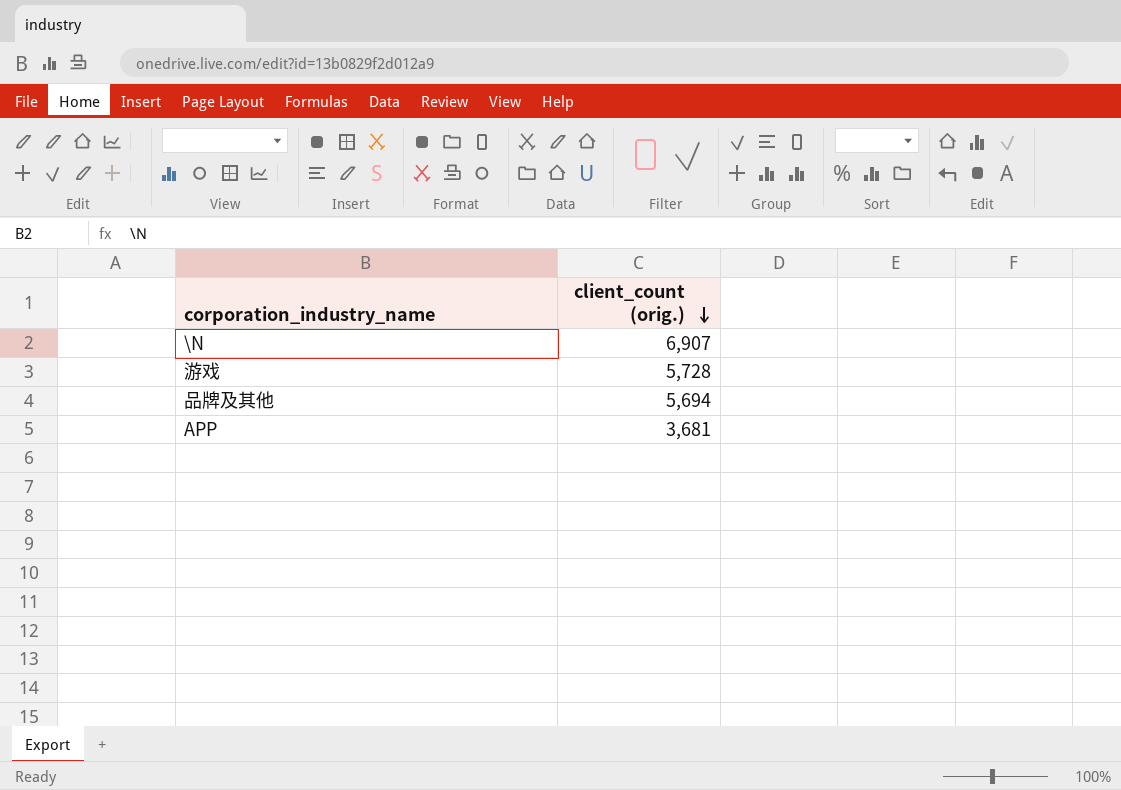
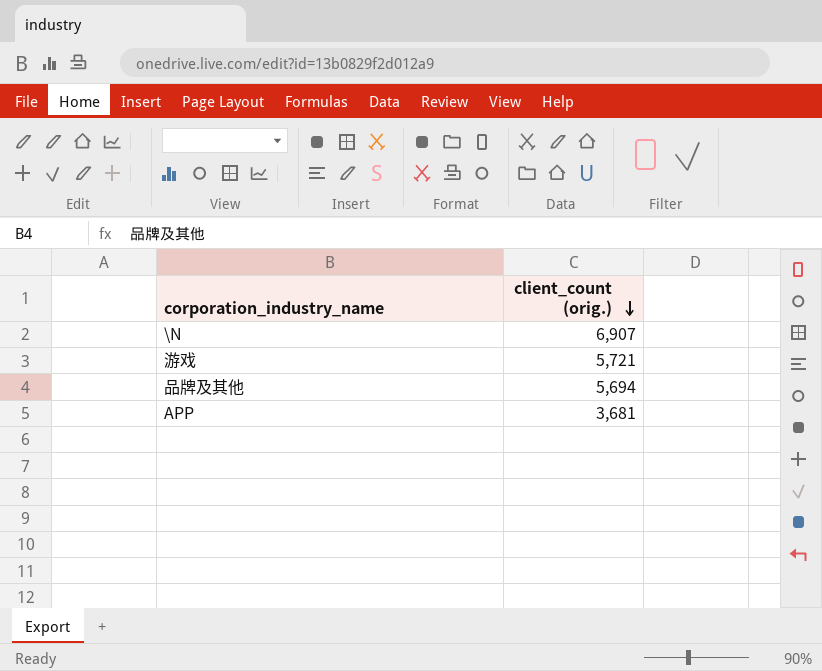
游戏 | client_count (orig.): 5,728 -> 5,721

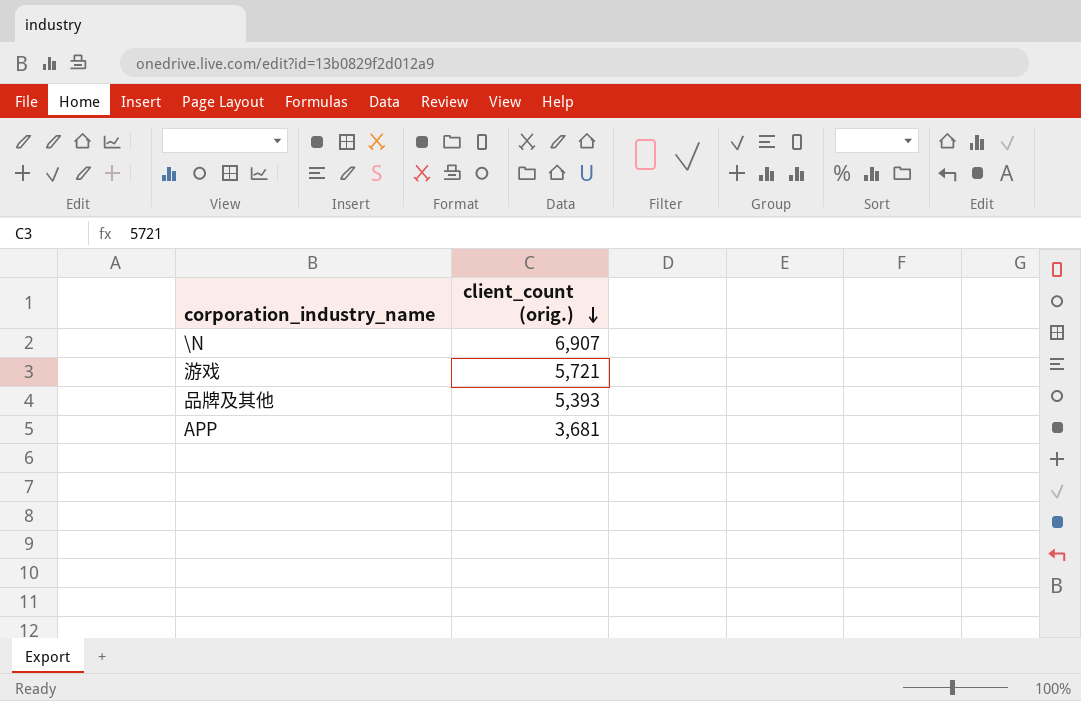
品牌及其他 | client_count (orig.): 5,694 -> 5,393

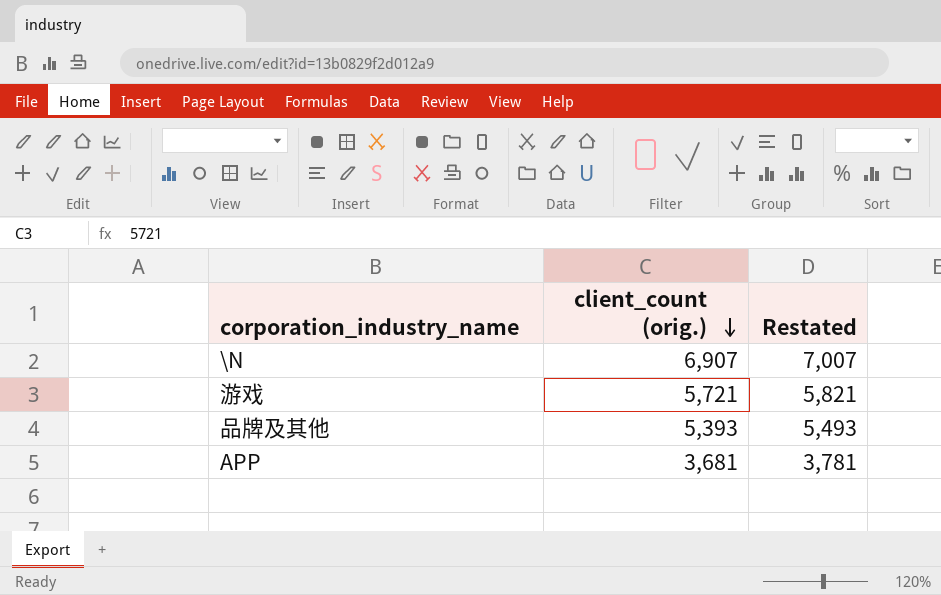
column Restated | formula: none -> [client_count (orig.)] + 100

